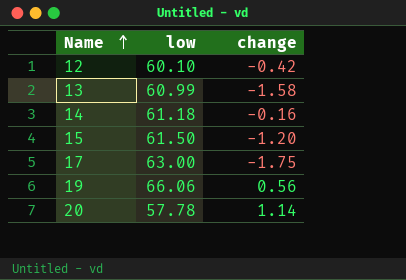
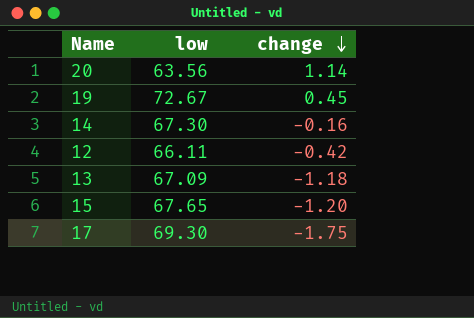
row order: Name ascending -> change descending
20 | low: 57.78 -> 63.56
19 | low: 66.06 -> 72.67
19 | change: 0.56 -> 0.45
14 | low: 61.18 -> 67.30
12 | low: 60.10 -> 66.11
13 | low: 60.99 -> 67.09
13 | change: -1.58 -> -1.18
15 | low: 61.50 -> 67.65
17 | low: 63.00 -> 69.30

